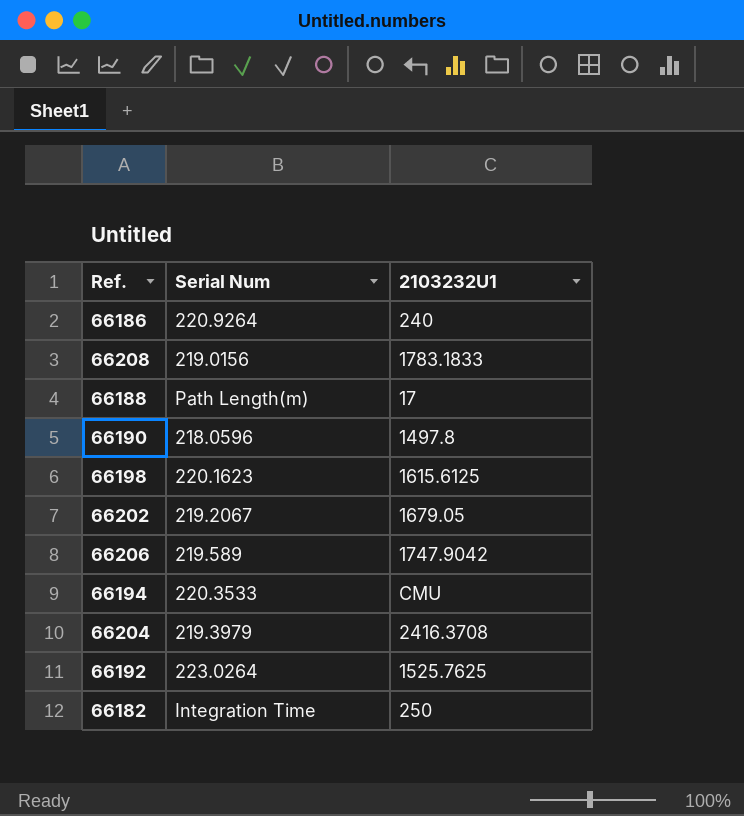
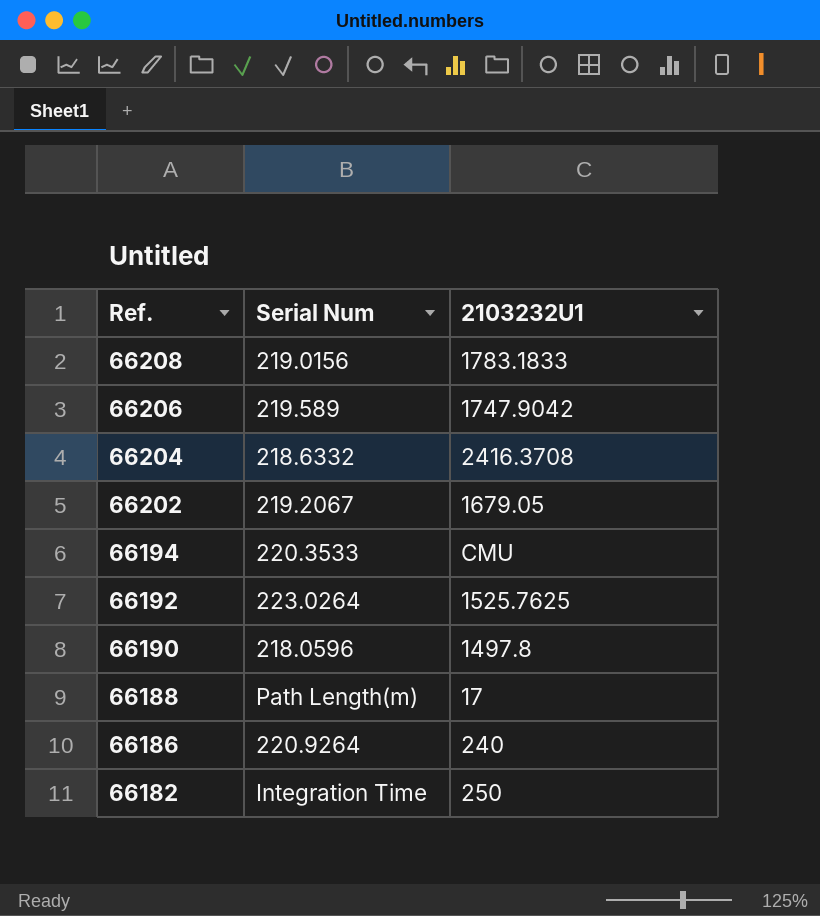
row order: none -> Ref. descending
row 66198: 220.1623 | 1615.6125 -> none
66204 | Serial Num: 219.3979 -> 218.6332

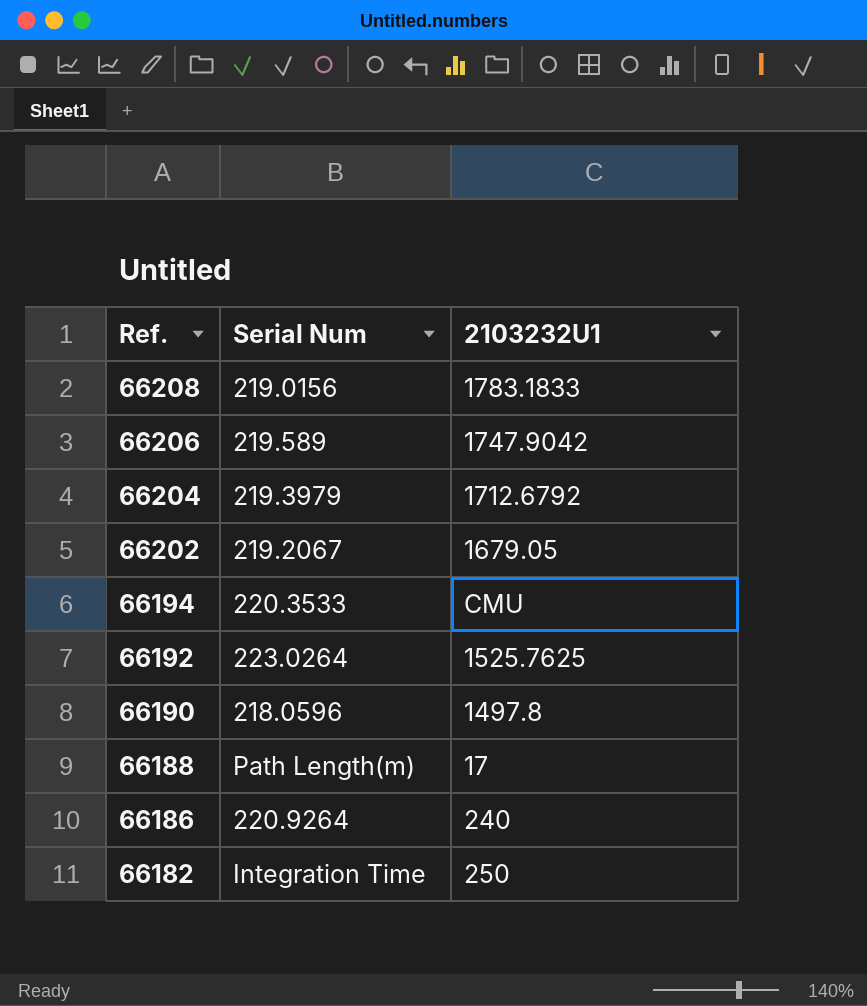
66204 | Serial Num: 218.6332 -> 219.3979
66204 | 2103232U1: 2416.3708 -> 1712.6792

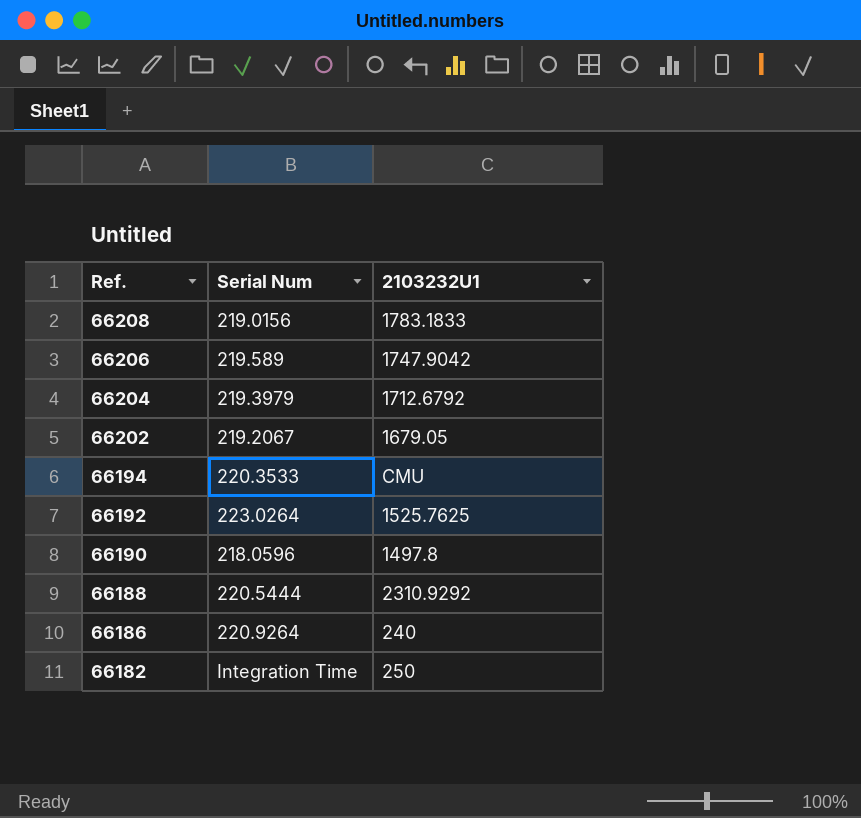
66188 | Serial Num: Path Length(m) -> 220.5444
66188 | 2103232U1: 17 -> 2310.9292

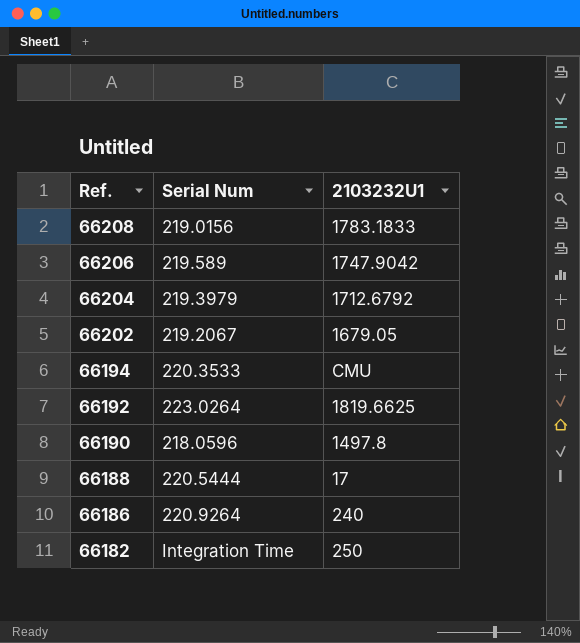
66192 | 2103232U1: 1525.7625 -> 1819.6625
66188 | 2103232U1: 2310.9292 -> 17

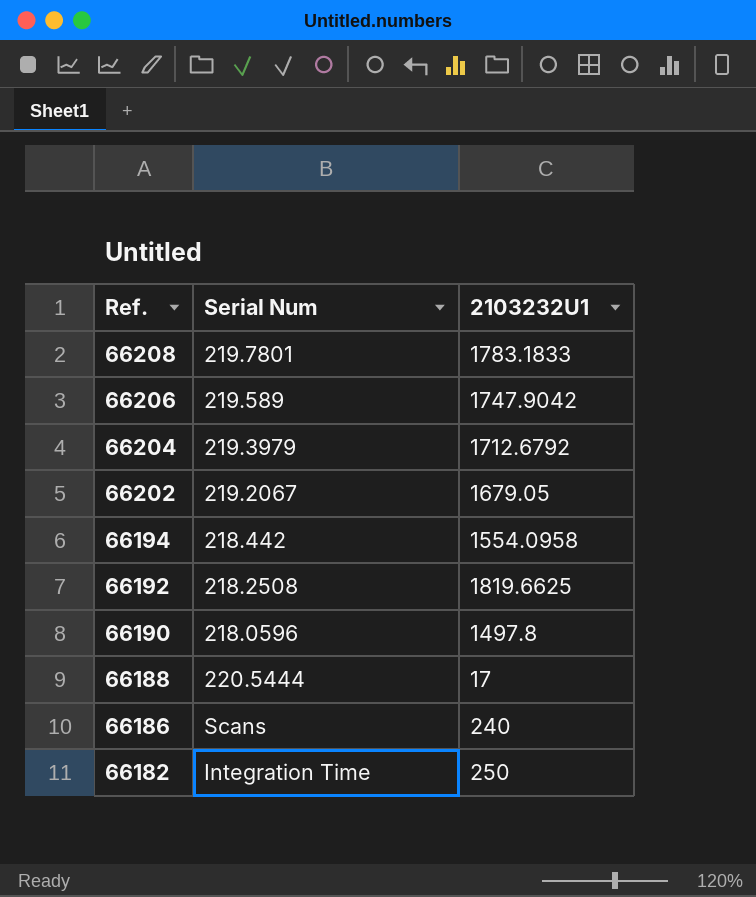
66208 | Serial Num: 219.0156 -> 219.7801
66194 | Serial Num: 220.3533 -> 218.442
66194 | 2103232U1: CMU -> 1554.0958
66192 | Serial Num: 223.0264 -> 218.2508
66186 | Serial Num: 220.9264 -> Scans

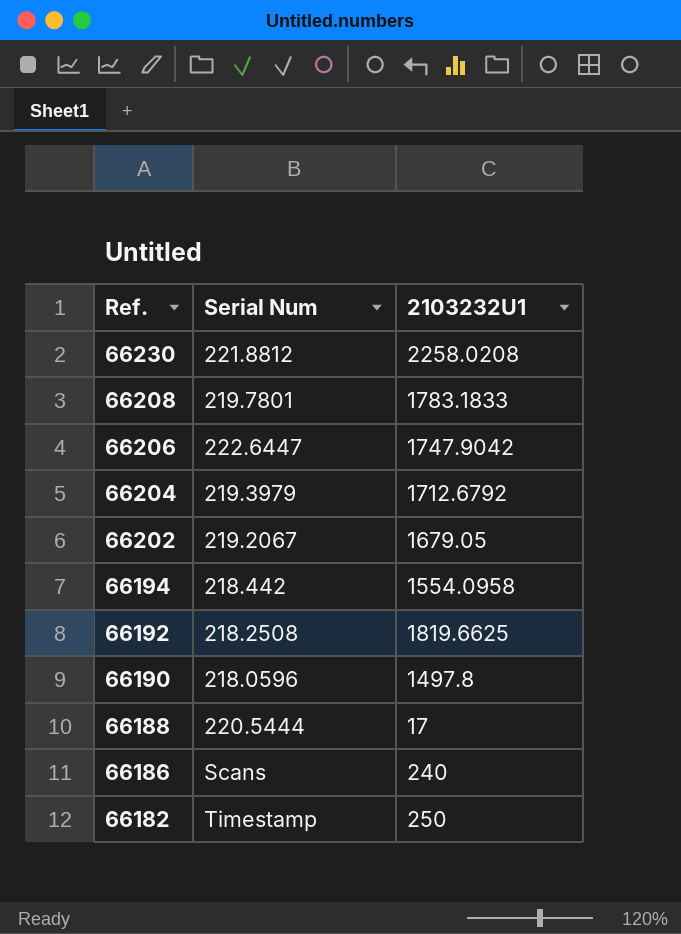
row 66230: none -> 221.8812 | 2258.0208
66206 | Serial Num: 219.589 -> 222.6447
66182 | Serial Num: Integration Time -> Timestamp

